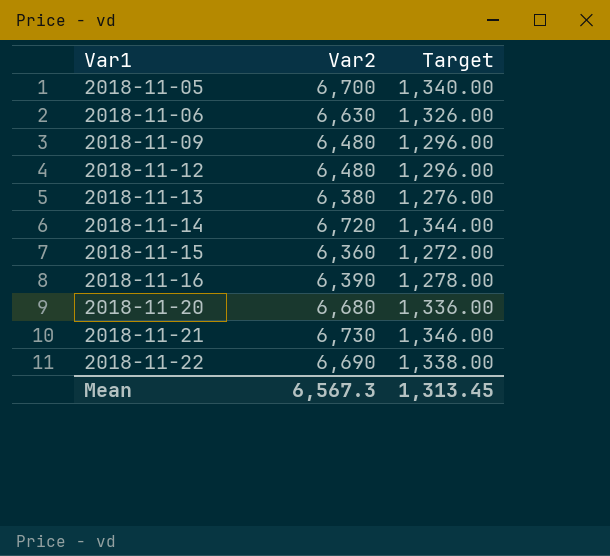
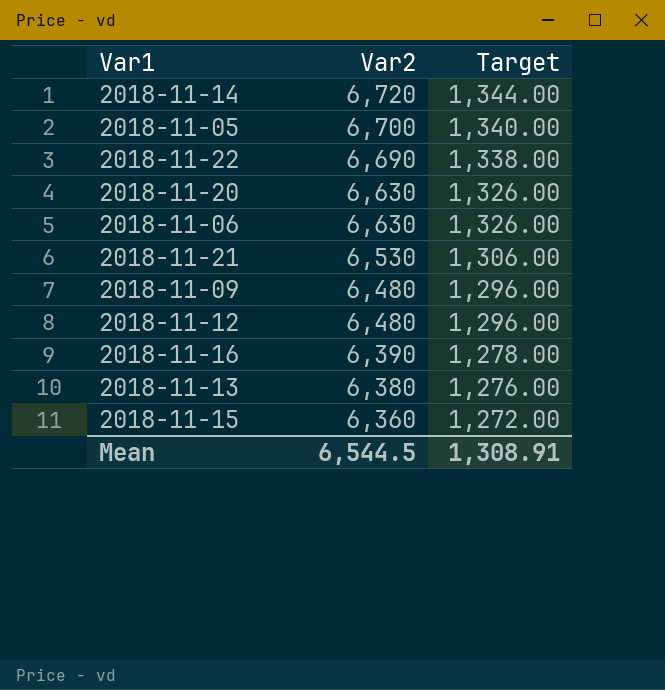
row order: Var1 ascending -> Var2 descending
2018-11-20 | Var2: 6,680 -> 6,630
2018-11-20 | Target: 1,336.00 -> 1,326.00
2018-11-21 | Var2: 6,730 -> 6,530
2018-11-21 | Target: 1,346.00 -> 1,306.00
Mean | Var2: 6,567.3 -> 6,544.5
Mean | Target: 1,313.45 -> 1,308.91

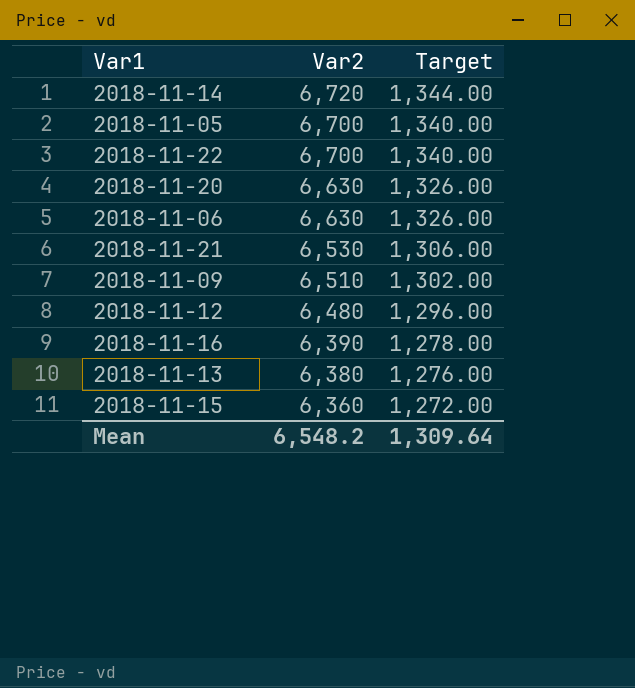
2018-11-22 | Var2: 6,690 -> 6,700
2018-11-22 | Target: 1,338.00 -> 1,340.00
2018-11-09 | Var2: 6,480 -> 6,510
2018-11-09 | Target: 1,296.00 -> 1,302.00
Mean | Var2: 6,544.5 -> 6,548.2
Mean | Target: 1,308.91 -> 1,309.64

